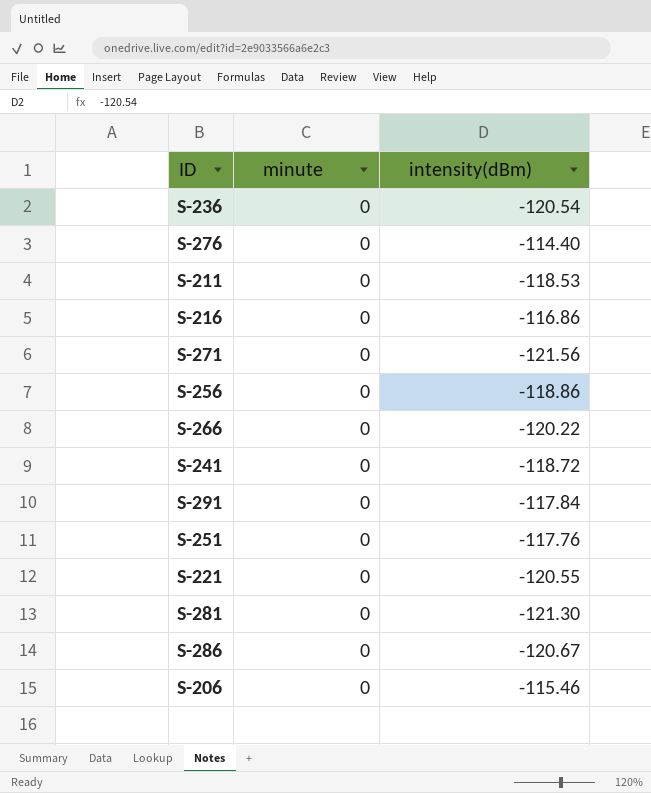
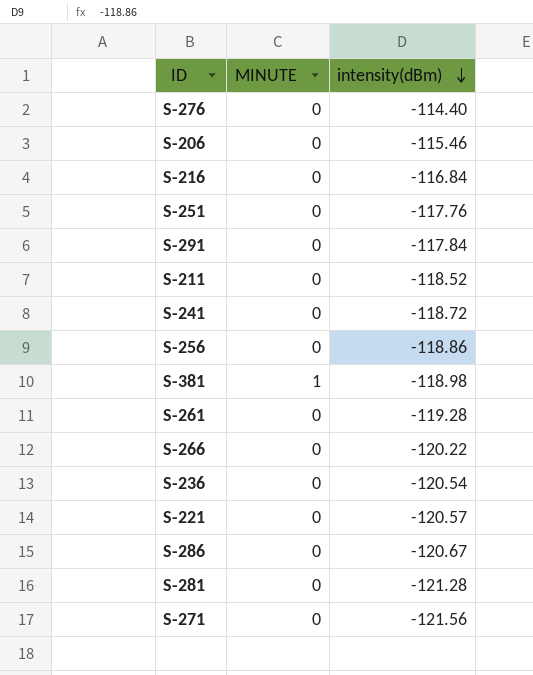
row order: none -> intensity(dBm) descending
column name: minute -> MINUTE
S-216 | intensity(dBm): -116.86 -> -116.84
S-211 | intensity(dBm): -118.53 -> -118.52
row S-381: none -> 1 | -118.98
row S-261: none -> 0 | -119.28
S-221 | intensity(dBm): -120.55 -> -120.57
S-281 | intensity(dBm): -121.30 -> -121.28

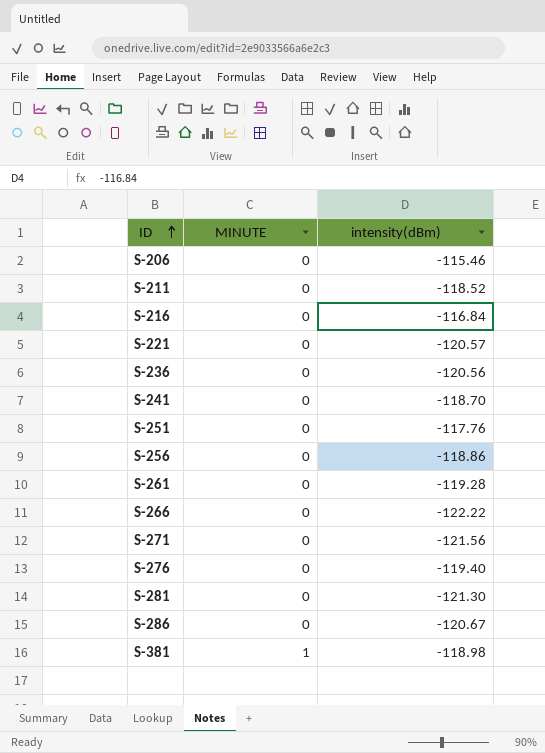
row order: intensity(dBm) descending -> ID ascending
row S-291: 0 | -117.84 -> none
S-236 | intensity(dBm): -120.54 -> -120.56
S-241 | intensity(dBm): -118.72 -> -118.70
S-266 | intensity(dBm): -120.22 -> -122.22
S-276 | intensity(dBm): -114.40 -> -119.40
S-281 | intensity(dBm): -121.28 -> -121.30

